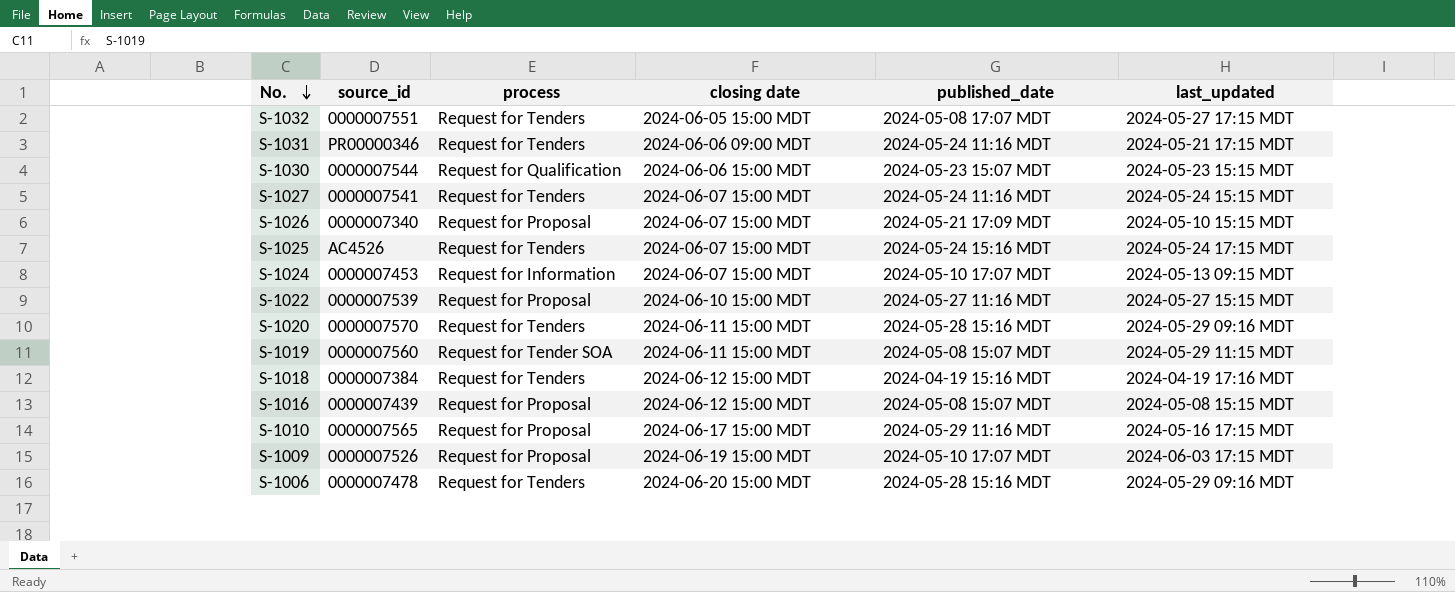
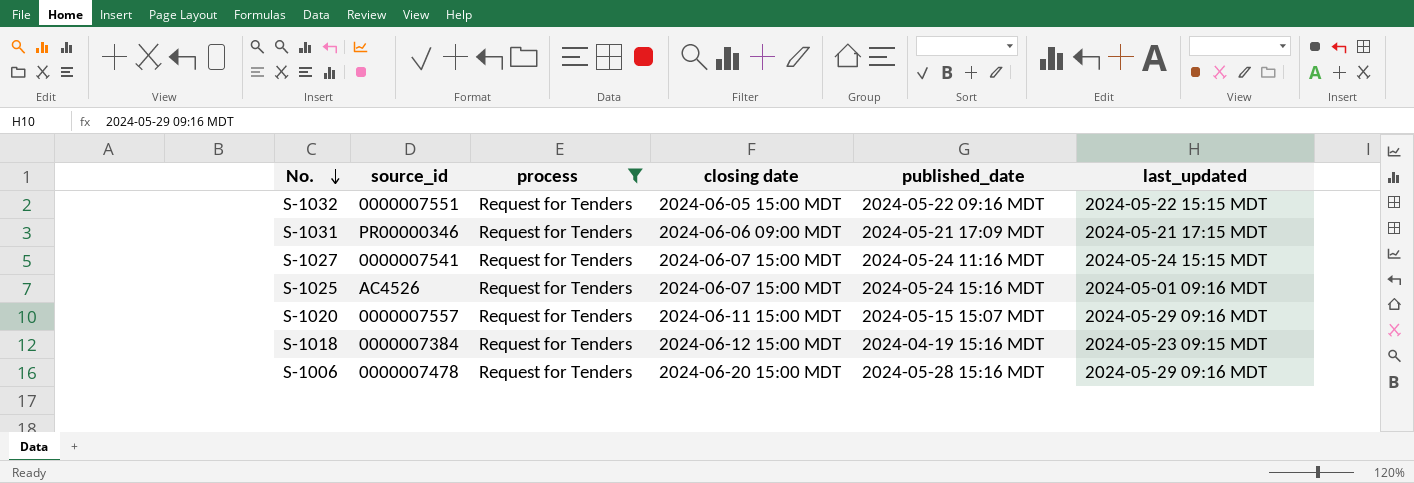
filter: none -> process = Request for Tenders
S-1032 | published_date: 2024-05-08 17:07 MDT -> 2024-05-22 09:16 MDT
S-1032 | last_updated: 2024-05-27 17:15 MDT -> 2024-05-22 15:15 MDT
S-1031 | published_date: 2024-05-24 11:16 MDT -> 2024-05-21 17:09 MDT
S-1025 | last_updated: 2024-05-24 17:15 MDT -> 2024-05-01 09:16 MDT
S-1020 | source_id: 0000007570 -> 0000007557
S-1020 | published_date: 2024-05-28 15:16 MDT -> 2024-05-15 15:07 MDT
S-1018 | last_updated: 2024-04-19 17:16 MDT -> 2024-05-23 09:15 MDT

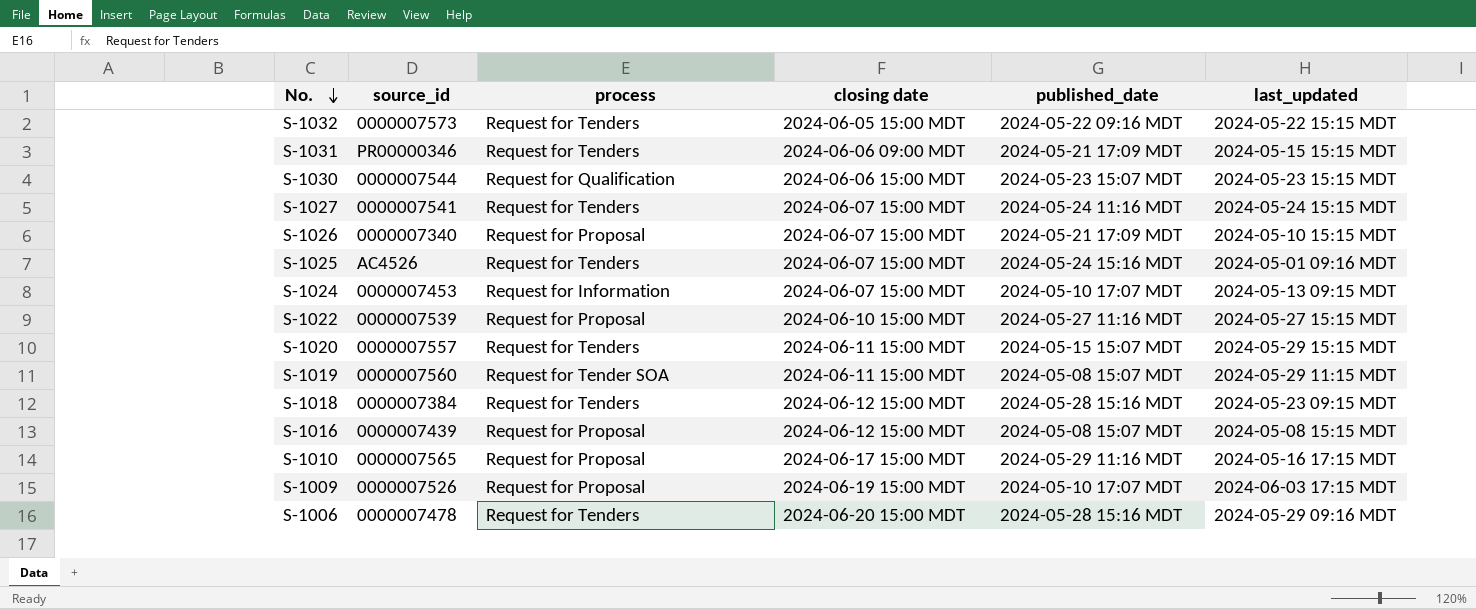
filter: process = Request for Tenders -> none
S-1032 | source_id: 0000007551 -> 0000007573
S-1031 | last_updated: 2024-05-21 17:15 MDT -> 2024-05-15 15:15 MDT
S-1020 | last_updated: 2024-05-29 09:16 MDT -> 2024-05-29 15:15 MDT
S-1018 | published_date: 2024-04-19 15:16 MDT -> 2024-05-28 15:16 MDT

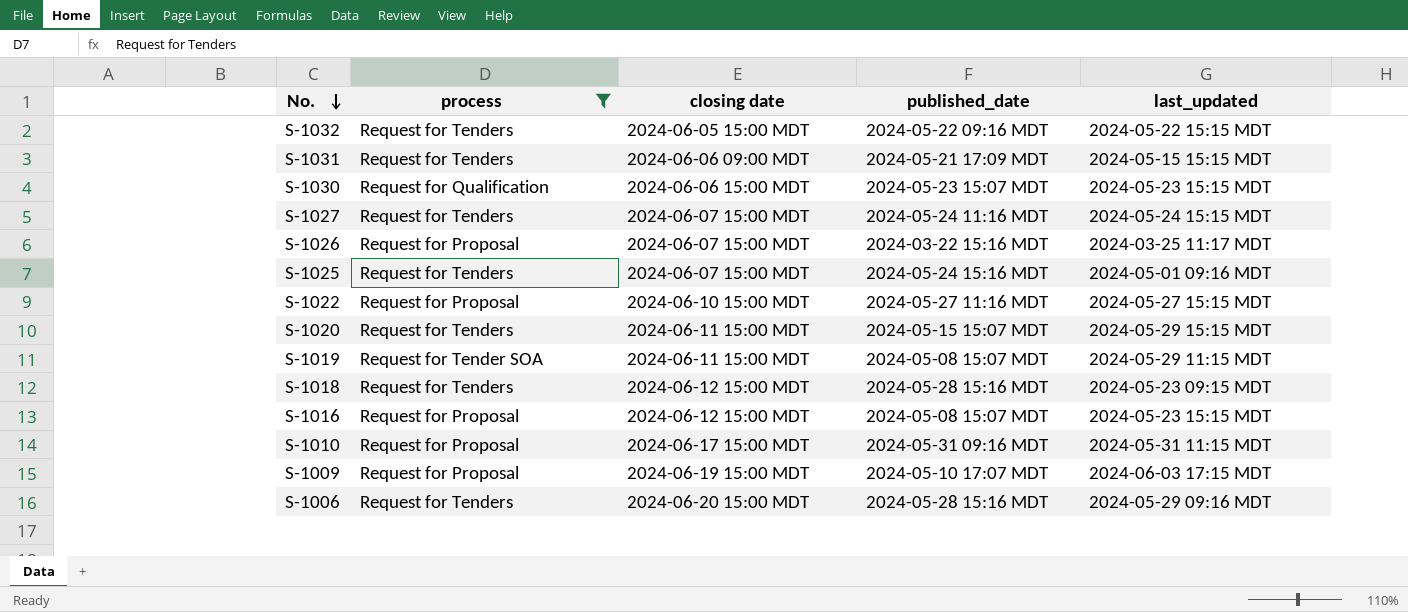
filter: none -> process != Request for Information
column source_id | position: 2 -> none
S-1026 | published_date: 2024-05-21 17:09 MDT -> 2024-03-22 15:16 MDT
S-1026 | last_updated: 2024-05-10 15:15 MDT -> 2024-03-25 11:17 MDT
S-1016 | last_updated: 2024-05-08 15:15 MDT -> 2024-05-23 15:15 MDT
S-1010 | published_date: 2024-05-29 11:16 MDT -> 2024-05-31 09:16 MDT
S-1010 | last_updated: 2024-05-16 17:15 MDT -> 2024-05-31 11:15 MDT

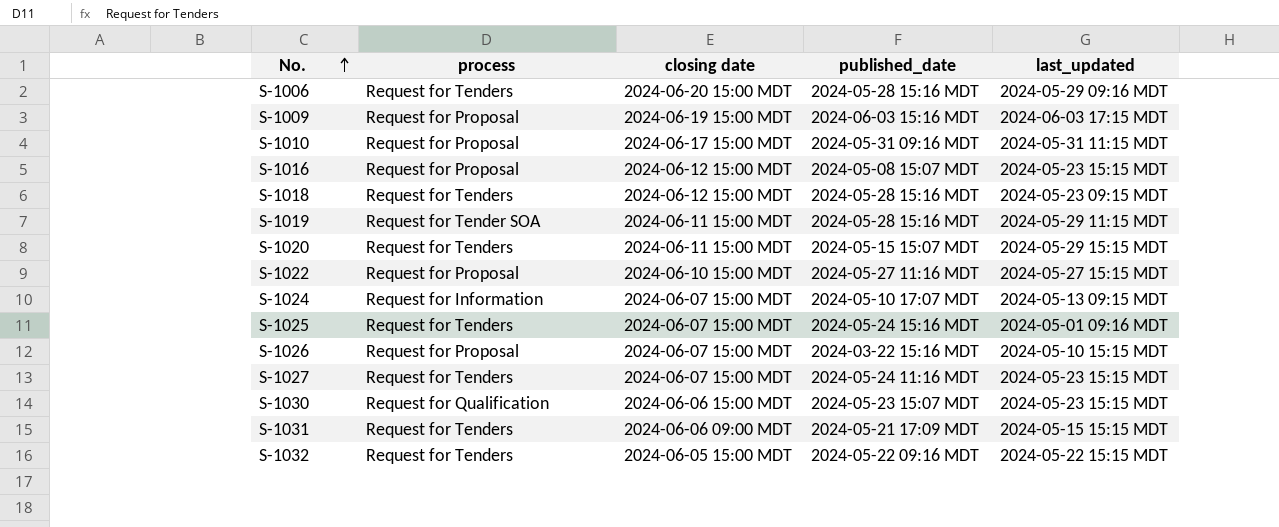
filter: process != Request for Information -> none
row order: No. descending -> No. ascending
S-1009 | published_date: 2024-05-10 17:07 MDT -> 2024-06-03 15:16 MDT
S-1019 | published_date: 2024-05-08 15:07 MDT -> 2024-05-28 15:16 MDT
S-1026 | last_updated: 2024-03-25 11:17 MDT -> 2024-05-10 15:15 MDT
S-1027 | last_updated: 2024-05-24 15:15 MDT -> 2024-05-23 15:15 MDT

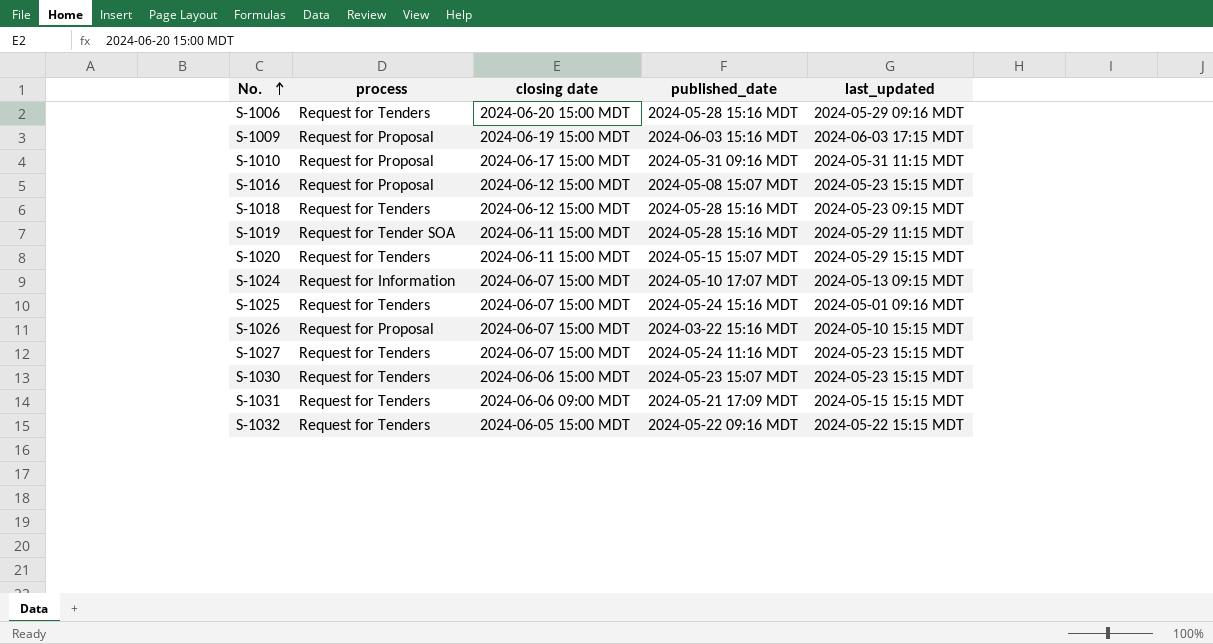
row S-1022: Request for Proposal | 2024-06-10 15:00 MDT | 2024-05-27 11:16 MDT | 2024-05-27 15:15 MDT -> none
S-1030 | process: Request for Qualification -> Request for Tenders

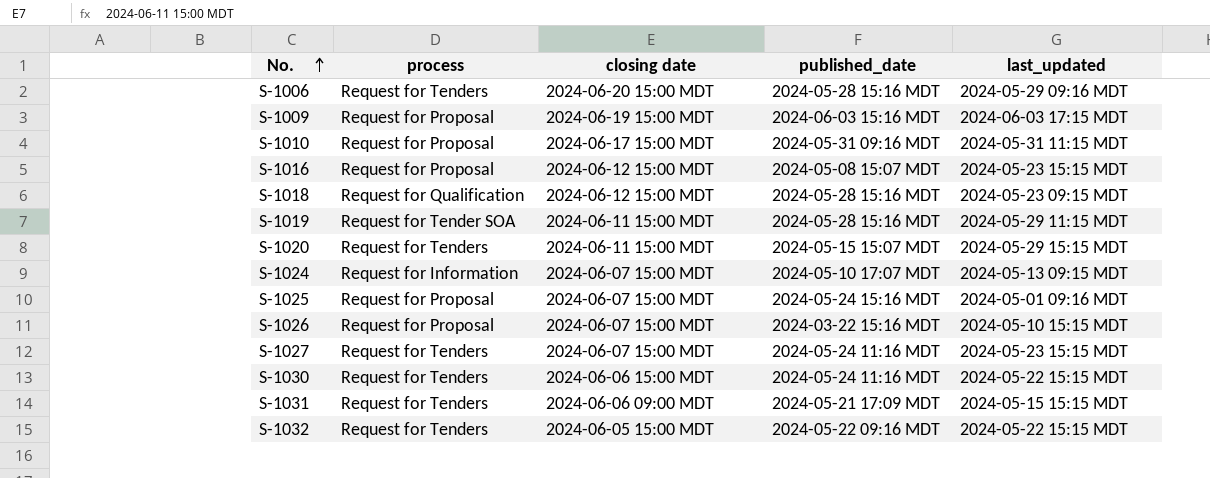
S-1018 | process: Request for Tenders -> Request for Qualification
S-1025 | process: Request for Tenders -> Request for Proposal
S-1030 | published_date: 2024-05-23 15:07 MDT -> 2024-05-24 11:16 MDT
S-1030 | last_updated: 2024-05-23 15:15 MDT -> 2024-05-22 15:15 MDT

